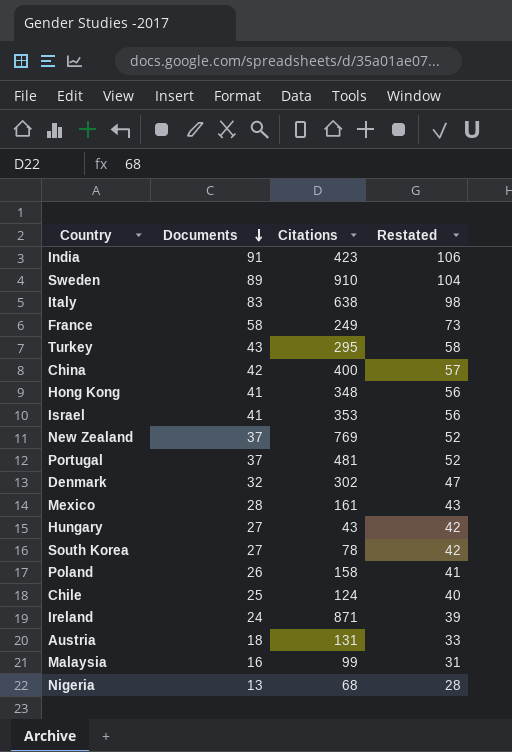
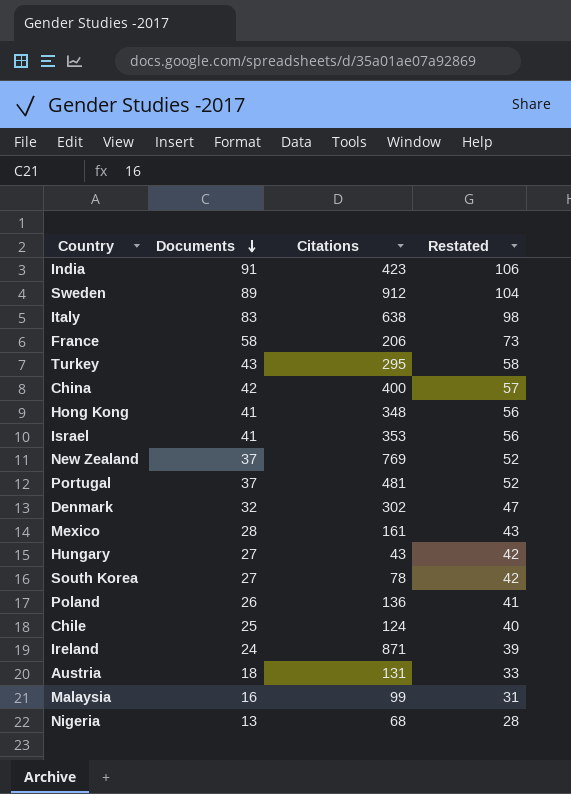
Sweden | Citations: 910 -> 912
France | Citations: 249 -> 206
Poland | Citations: 158 -> 136

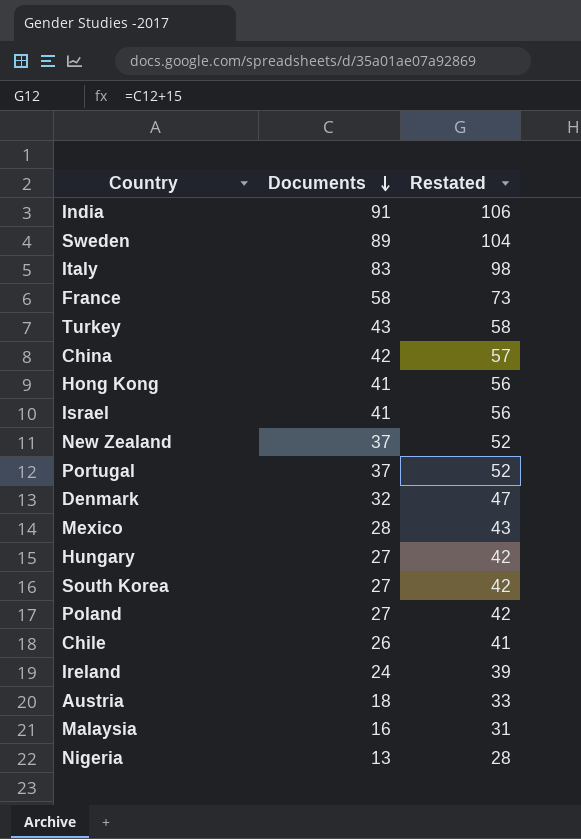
column Citations | position: 3 -> none
Poland | Documents: 26 -> 27
Poland | Restated: 41 -> 42
Chile | Documents: 25 -> 26
Chile | Restated: 40 -> 41

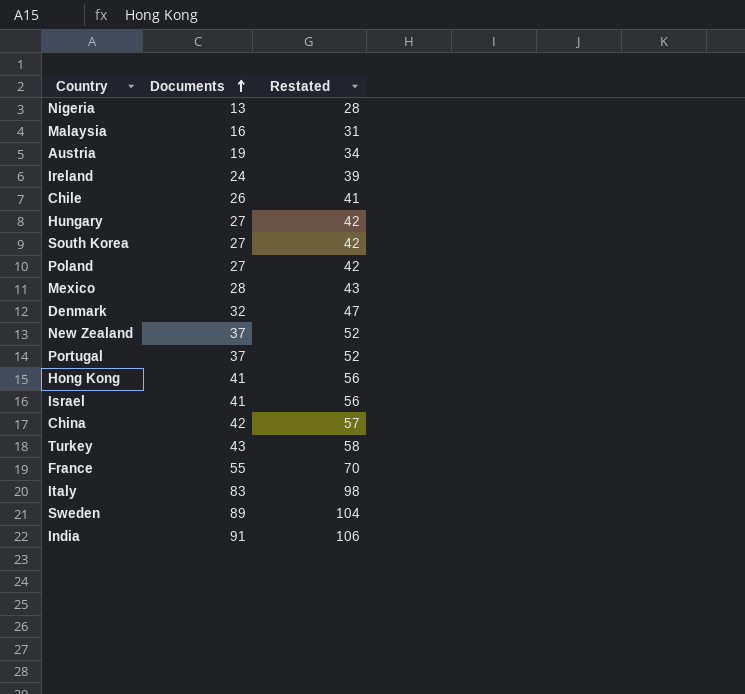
row order: Documents descending -> Documents ascending
Austria | Documents: 18 -> 19
Austria | Restated: 33 -> 34
France | Documents: 58 -> 55
France | Restated: 73 -> 70

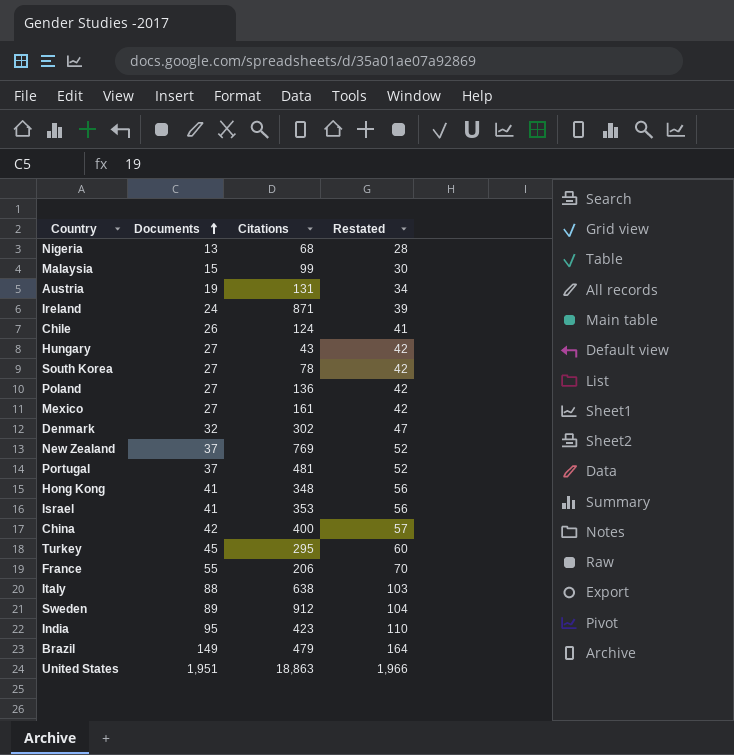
column Citations | position: none -> 3
Malaysia | Documents: 16 -> 15
Malaysia | Restated: 31 -> 30
Mexico | Documents: 28 -> 27
Mexico | Restated: 43 -> 42
Turkey | Documents: 43 -> 45
Turkey | Restated: 58 -> 60
Italy | Documents: 83 -> 88
Italy | Restated: 98 -> 103
India | Documents: 91 -> 95
India | Restated: 106 -> 110
row Brazil: none -> 149 | 479 | 164
row United States: none -> 1,951 | 18,863 | 1,966

